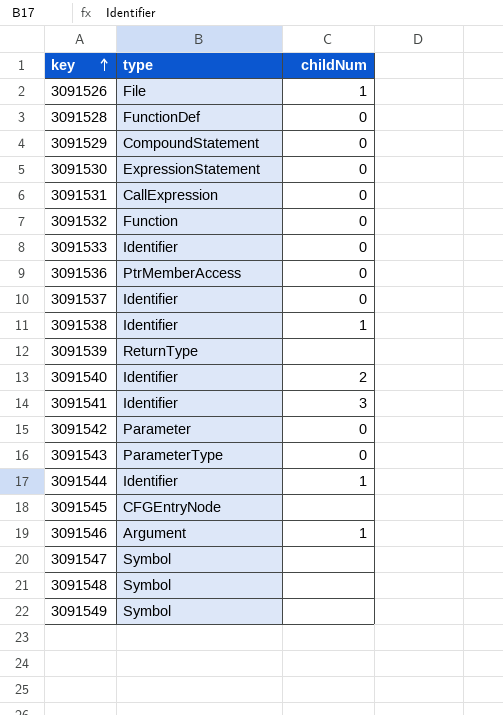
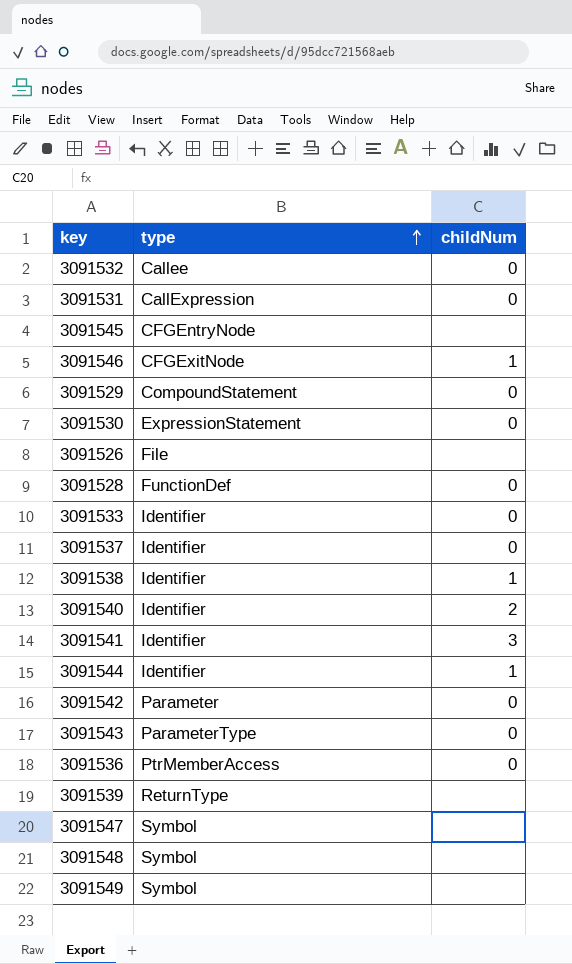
row order: key ascending -> type ascending
3091532 | type: Function -> Callee
3091546 | type: Argument -> CFGExitNode
3091526 | childNum: 1 -> none

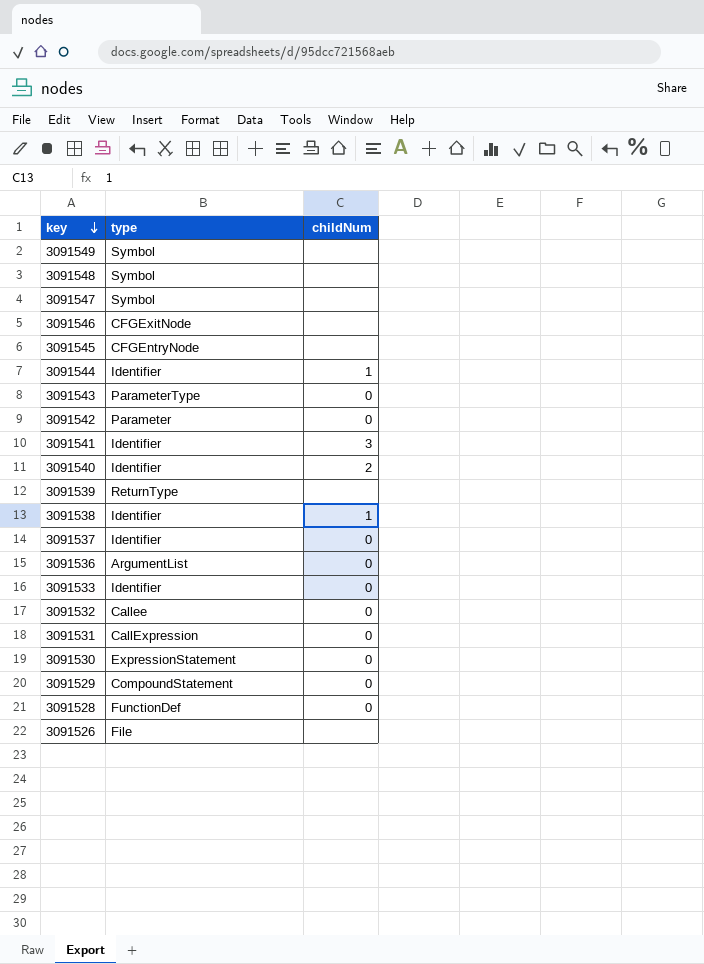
row order: type ascending -> key descending
3091546 | childNum: 1 -> none
3091536 | type: PtrMemberAccess -> ArgumentList

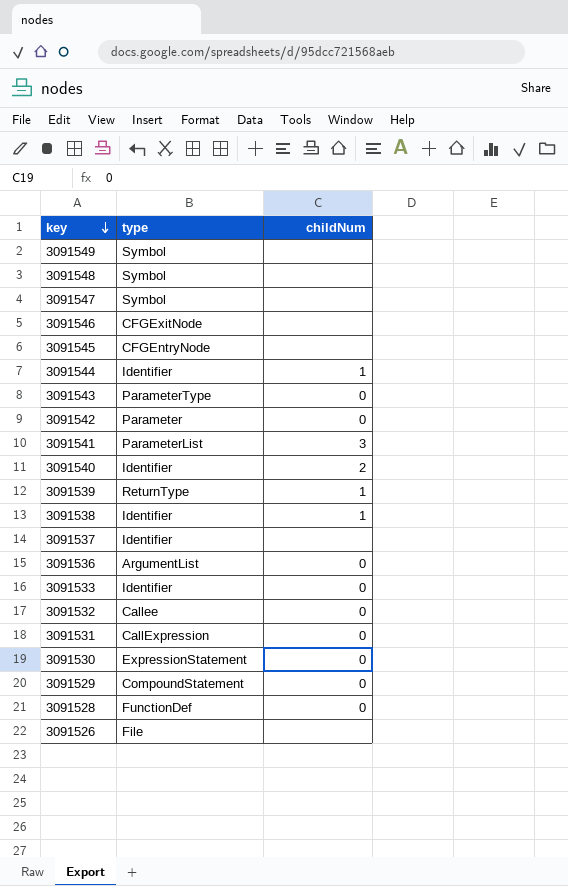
3091541 | type: Identifier -> ParameterList
3091539 | childNum: none -> 1
3091537 | childNum: 0 -> none

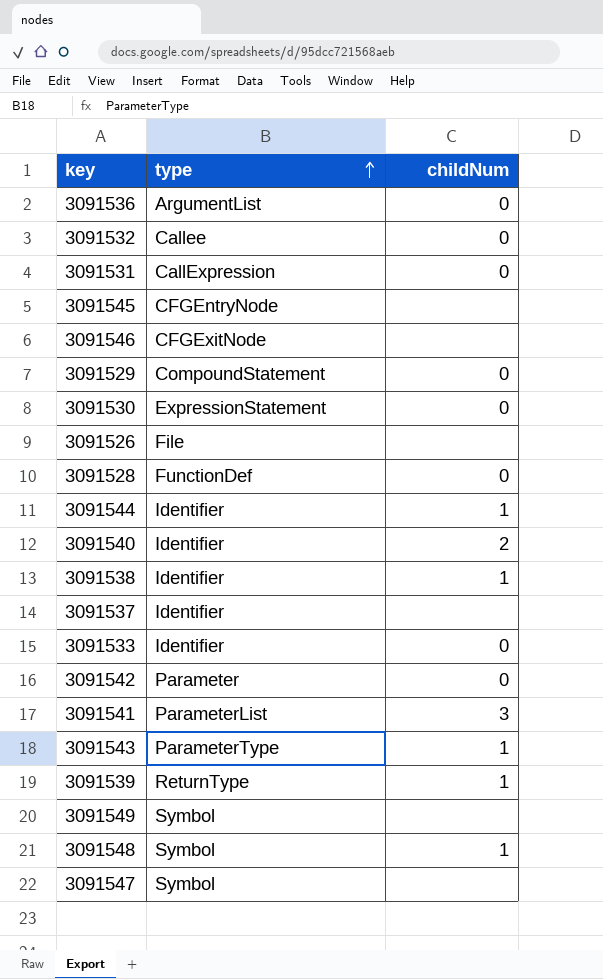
row order: key descending -> type ascending
3091543 | childNum: 0 -> 1
3091548 | childNum: none -> 1

